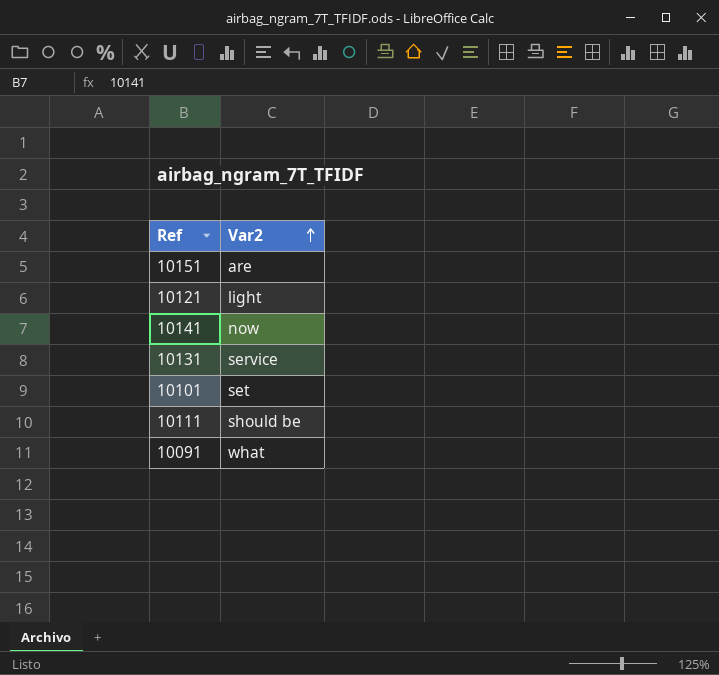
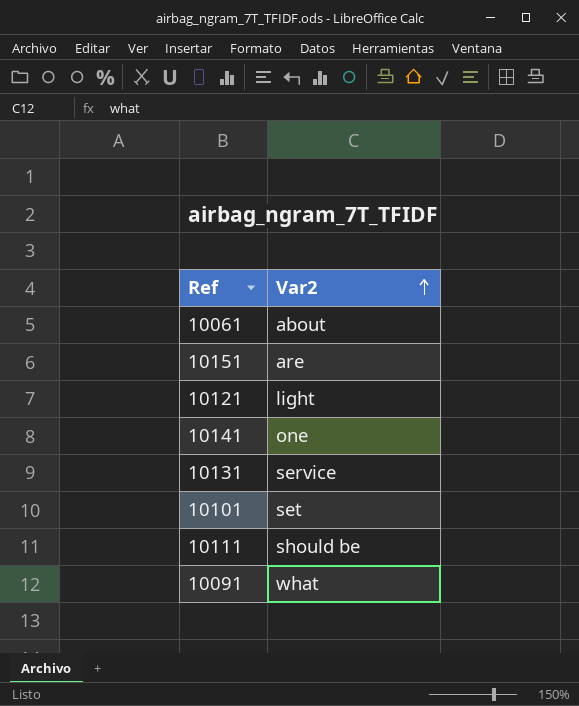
row 10061: none -> about
10141 | Var2: now -> one

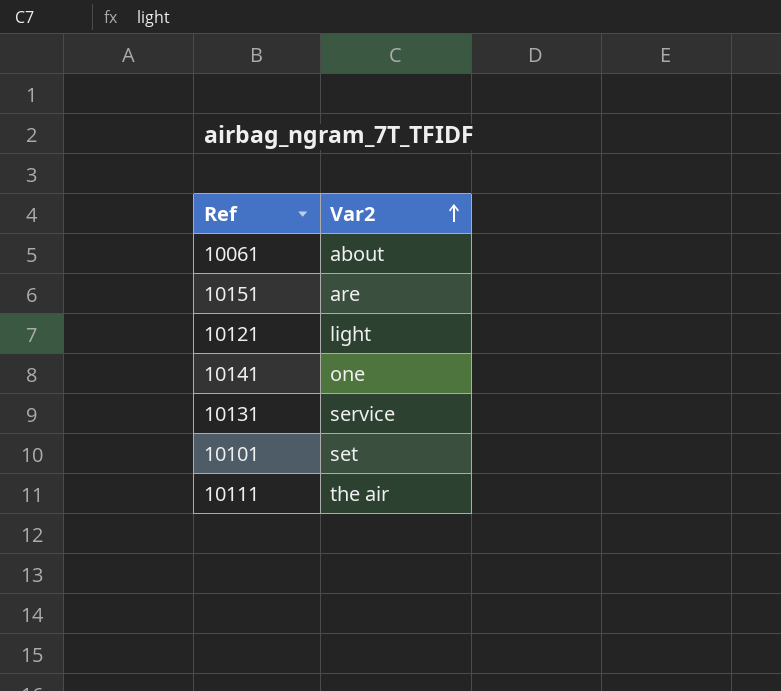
row 10091: what -> none
10111 | Var2: should be -> the air

